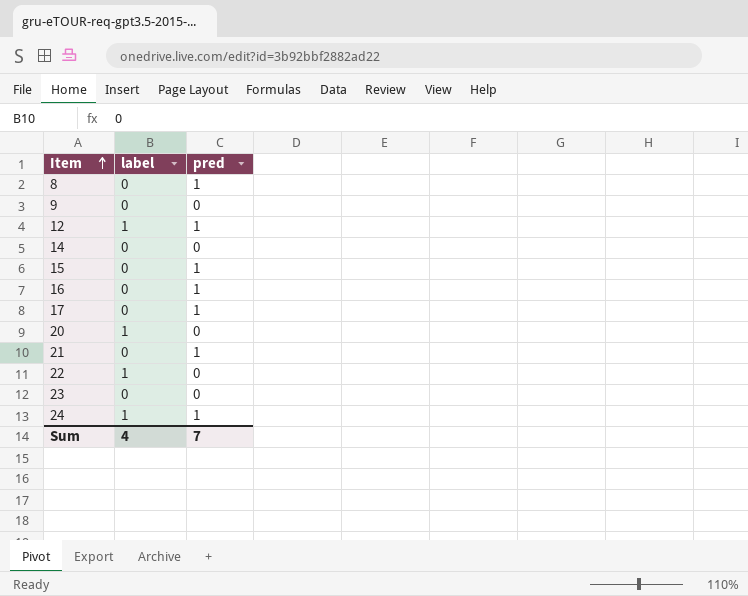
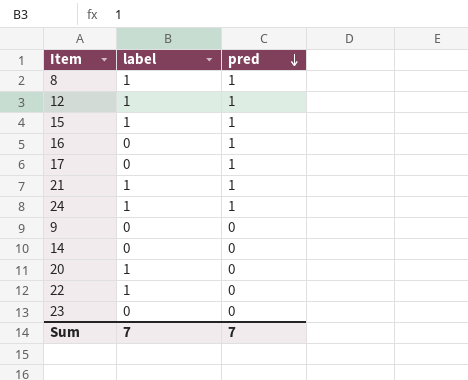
row order: Item ascending -> pred descending
8 | label: 0 -> 1
15 | label: 0 -> 1
21 | label: 0 -> 1
Sum | label: 4 -> 7

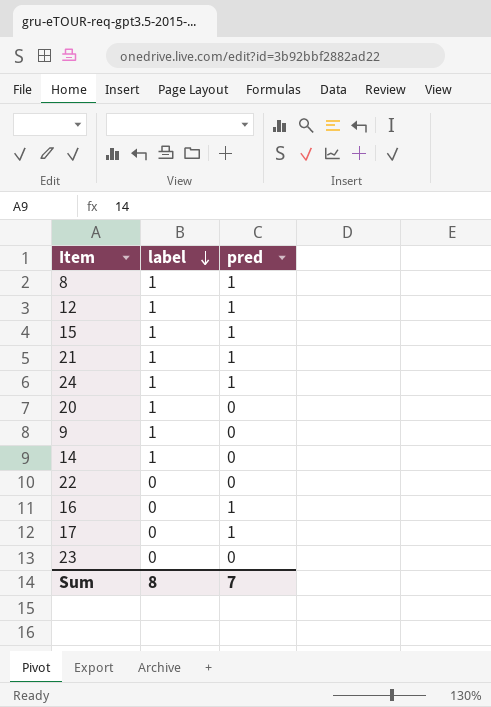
row order: pred descending -> label descending
9 | label: 0 -> 1
14 | label: 0 -> 1
22 | label: 1 -> 0
Sum | label: 7 -> 8

